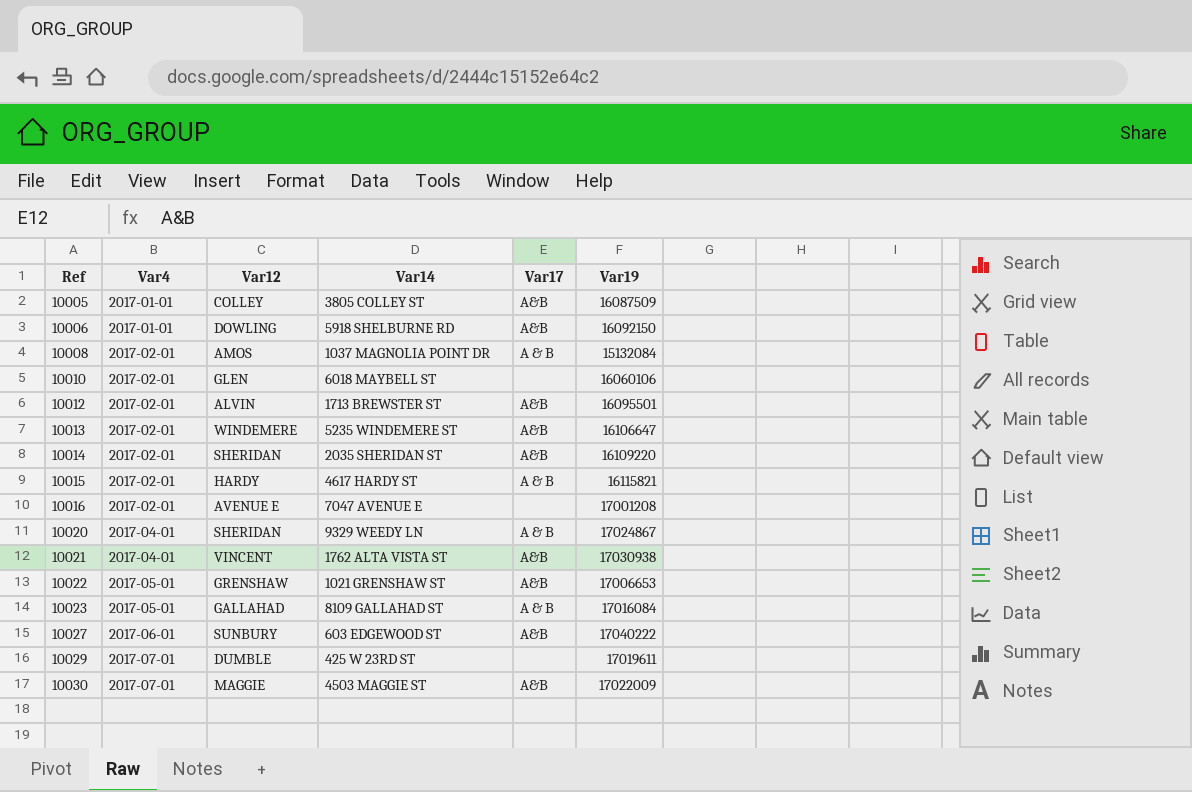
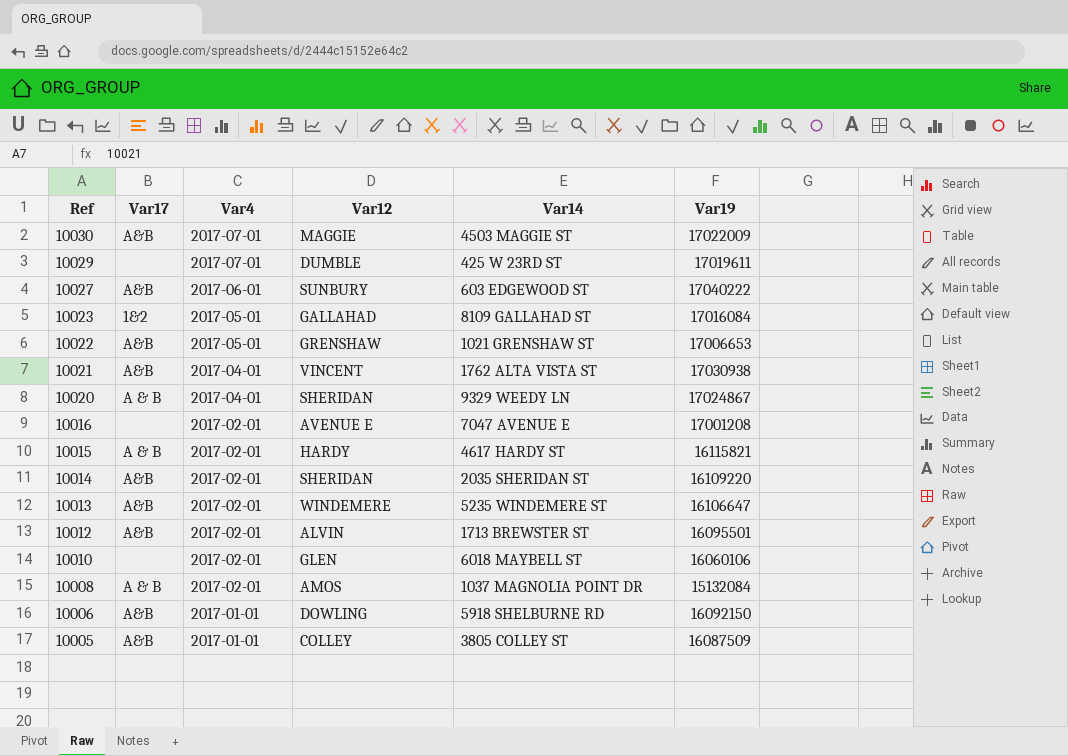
row order: Ref ascending -> Ref descending
column Var17 | position: 5 -> 2
10023 | Var17: A & B -> 1&2

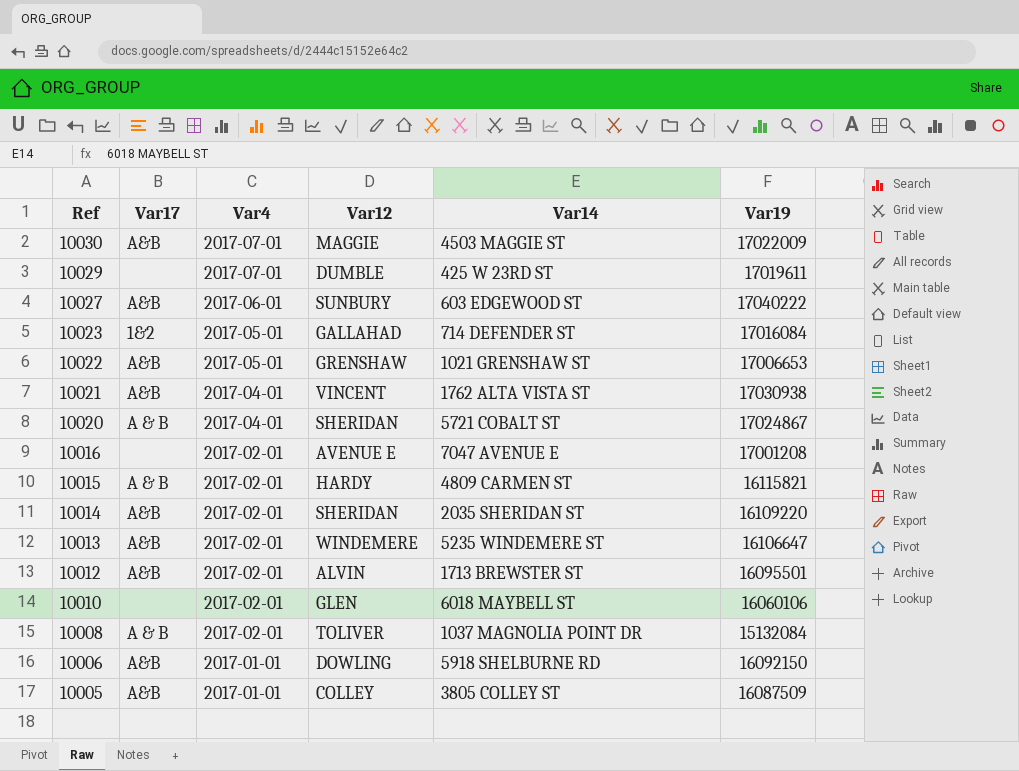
10023 | Var14: 8109 GALLAHAD ST -> 714 DEFENDER ST
10020 | Var14: 9329 WEEDY LN -> 5721 COBALT ST
10015 | Var14: 4617 HARDY ST -> 4809 CARMEN ST
10008 | Var12: AMOS -> TOLIVER

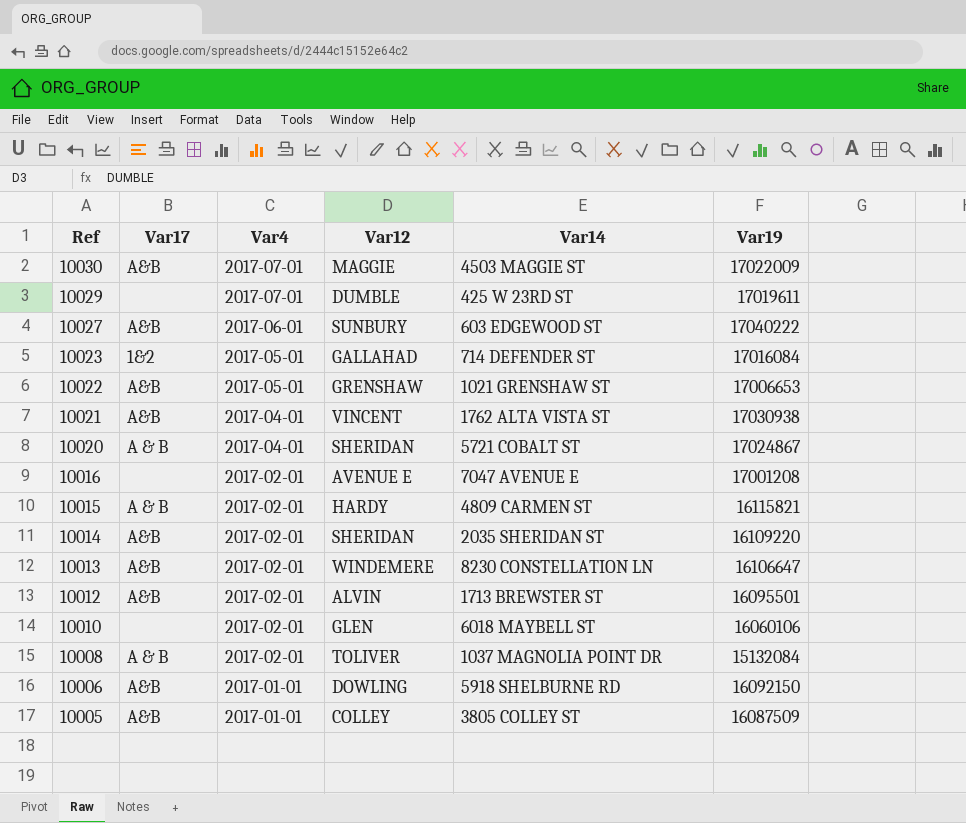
10013 | Var14: 5235 WINDEMERE ST -> 8230 CONSTELLATION LN

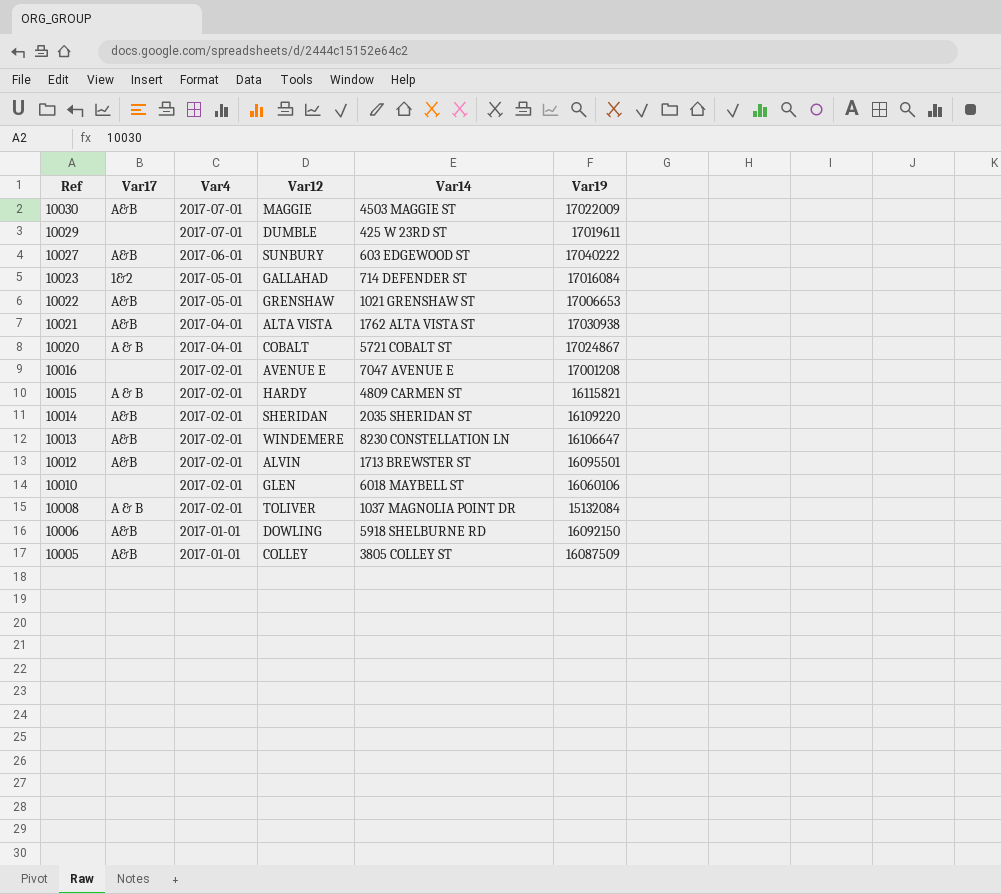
10021 | Var12: VINCENT -> ALTA VISTA
10020 | Var12: SHERIDAN -> COBALT

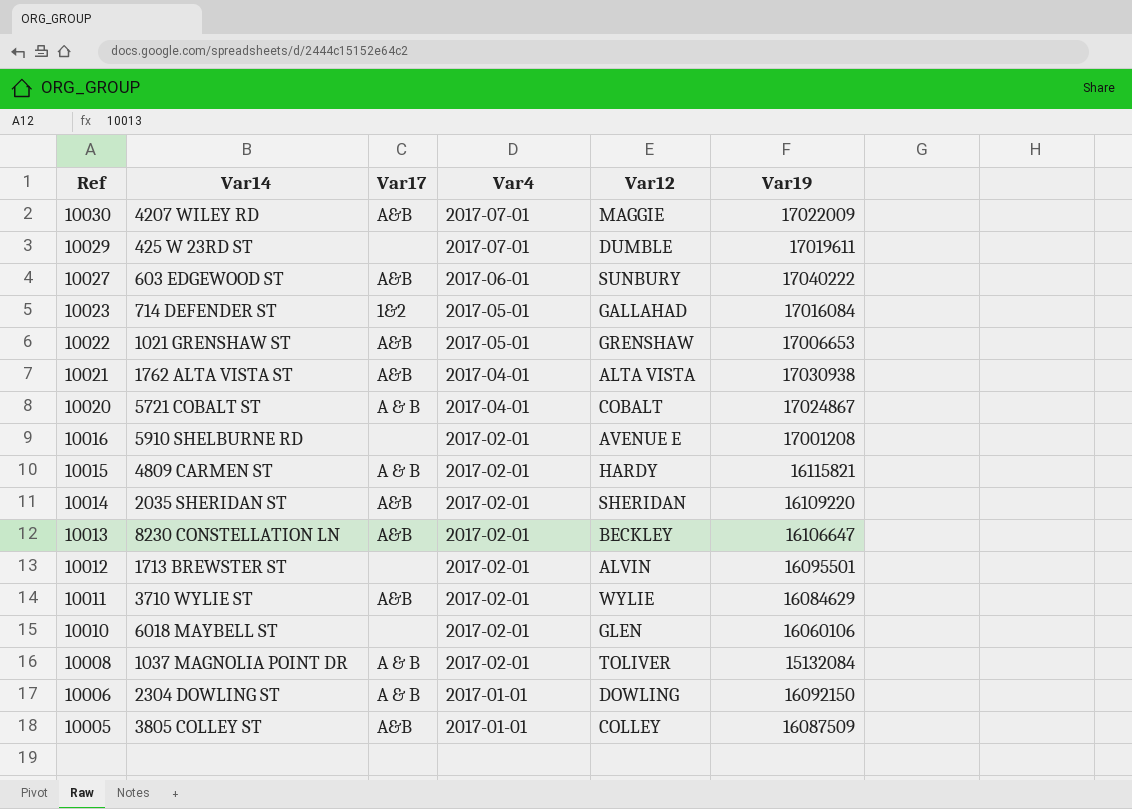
column Var14 | position: 5 -> 2
10030 | Var14: 4503 MAGGIE ST -> 4207 WILEY RD
10016 | Var14: 7047 AVENUE E -> 5910 SHELBURNE RD
10013 | Var12: WINDEMERE -> BECKLEY
10012 | Var17: A&B -> none
row 10011: none -> 3710 WYLIE ST | A&B | 2017-02-01 | WYLIE | 16084629
10006 | Var14: 5918 SHELBURNE RD -> 2304 DOWLING ST
10006 | Var17: A&B -> A & B

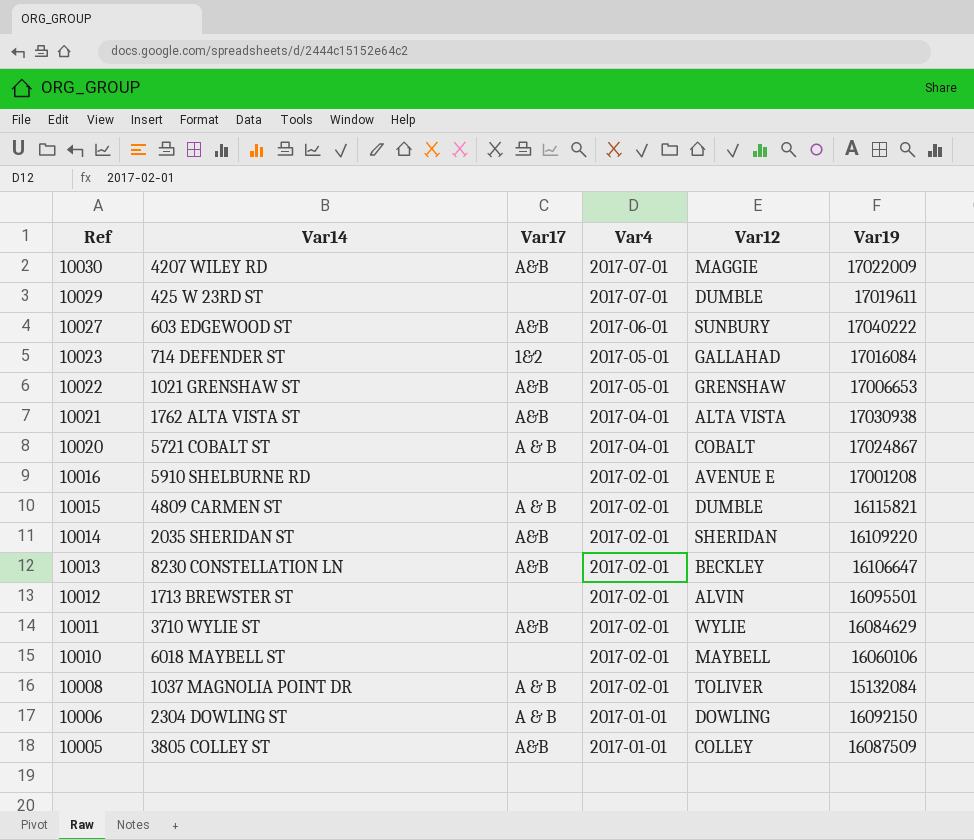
10015 | Var12: HARDY -> DUMBLE
10010 | Var12: GLEN -> MAYBELL

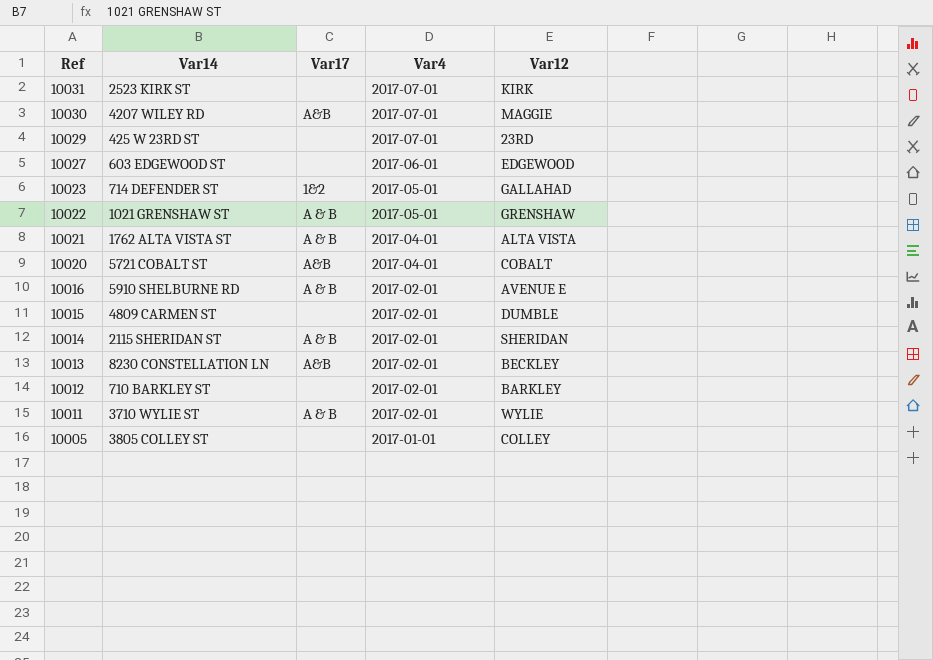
column Var19 | position: 6 -> none
row 10010: 6018 MAYBELL ST | none | 2017-02-01 | MAYBELL | 16060106 -> none
row 10008: 1037 MAGNOLIA POINT DR | A & B | 2017-02-01 | TOLIVER | 15132084 -> none
row 10006: 2304 DOWLING ST | A & B | 2017-01-01 | DOWLING | 16092150 -> none
row 10031: none -> 2523 KIRK ST | none | 2017-07-01 | KIRK
10029 | Var12: DUMBLE -> 23RD
10027 | Var17: A&B -> none
10027 | Var12: SUNBURY -> EDGEWOOD
10022 | Var17: A&B -> A & B
10021 | Var17: A&B -> A & B
10020 | Var17: A & B -> A&B
10016 | Var17: none -> A & B
10015 | Var17: A & B -> none
10014 | Var14: 2035 SHERIDAN ST -> 2115 SHERIDAN ST
10014 | Var17: A&B -> A & B
10012 | Var14: 1713 BREWSTER ST -> 710 BARKLEY ST
10012 | Var12: ALVIN -> BARKLEY
10011 | Var17: A&B -> A & B
10005 | Var17: A&B -> none

